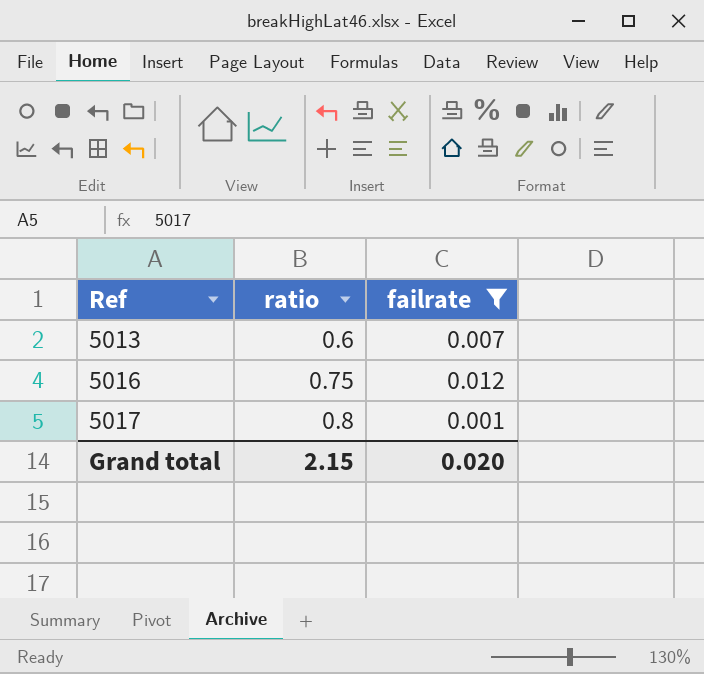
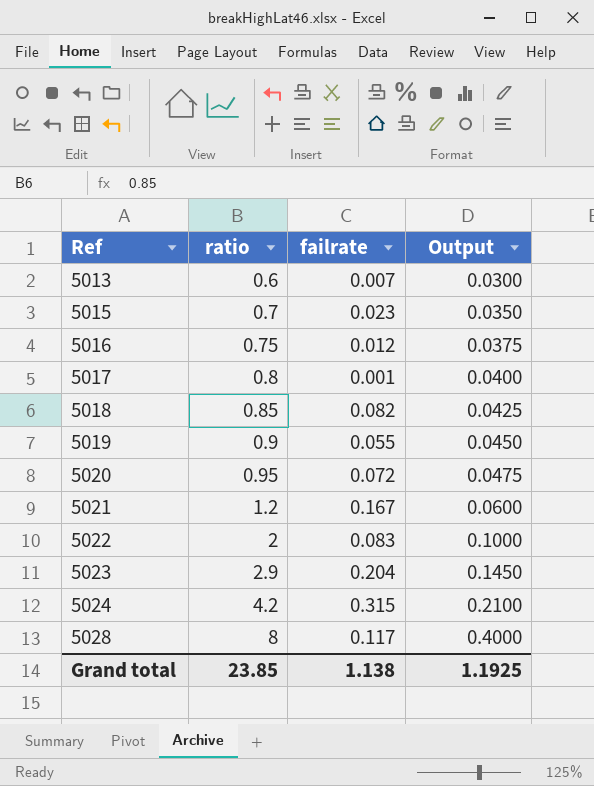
filter: failrate <= 0.012 -> none
column Output | formula: none -> [ratio] * 0.05
Grand total | ratio: 2.15 -> 23.85
Grand total | failrate: 0.020 -> 1.138

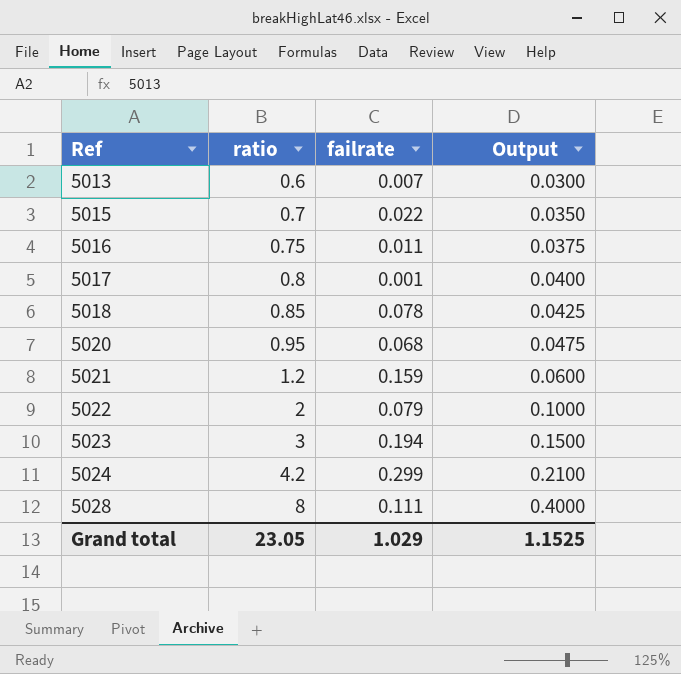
row 5019: 0.9 | 0.055 | 0.0450 -> none
5015 | failrate: 0.023 -> 0.022
5016 | failrate: 0.012 -> 0.011
5018 | failrate: 0.082 -> 0.078
5020 | failrate: 0.072 -> 0.068
5021 | failrate: 0.167 -> 0.159
5022 | failrate: 0.083 -> 0.079
5023 | ratio: 2.9 -> 3
5023 | failrate: 0.204 -> 0.194
5023 | Output: 0.1450 -> 0.1500
5024 | failrate: 0.315 -> 0.299
5028 | failrate: 0.117 -> 0.111
Grand total | ratio: 23.85 -> 23.05
Grand total | failrate: 1.138 -> 1.029
Grand total | Output: 1.1925 -> 1.1525

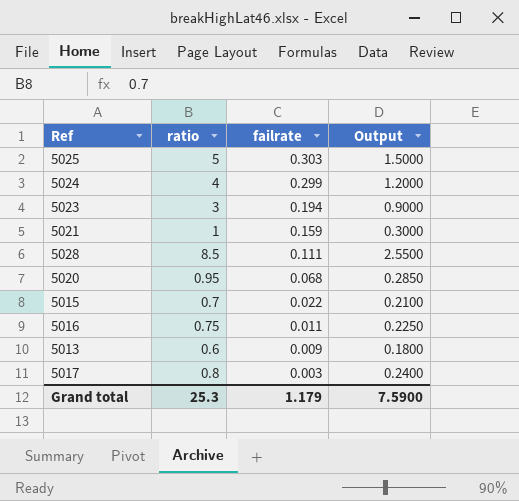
row order: Ref ascending -> failrate descending
column Output | formula: [ratio] * 0.05 -> [ratio] * 0.3
row 5018: 0.85 | 0.078 | 0.0425 -> none
row 5022: 2 | 0.079 | 0.1000 -> none
row 5025: none -> 5 | 0.303 | 1.5000
5024 | ratio: 4.2 -> 4
5021 | ratio: 1.2 -> 1
5028 | ratio: 8 -> 8.5
5013 | failrate: 0.007 -> 0.009
5017 | failrate: 0.001 -> 0.003
Grand total | ratio: 23.05 -> 25.3
Grand total | failrate: 1.029 -> 1.179
Grand total | Output: 1.1525 -> 7.5900

